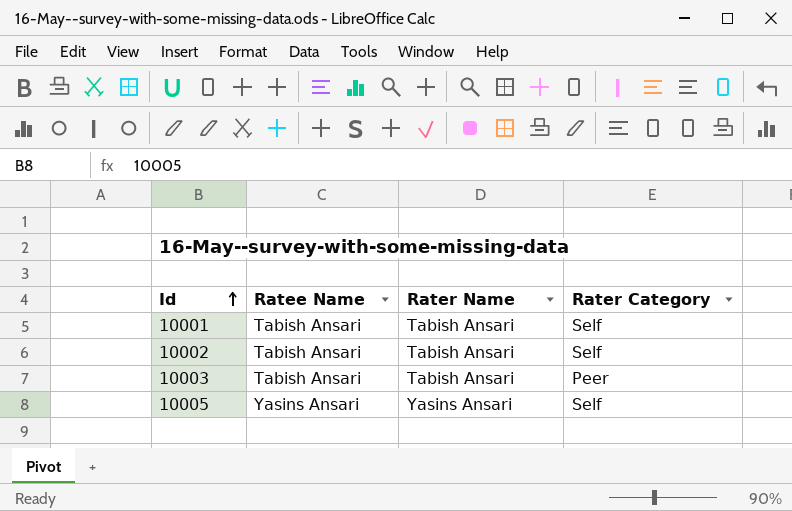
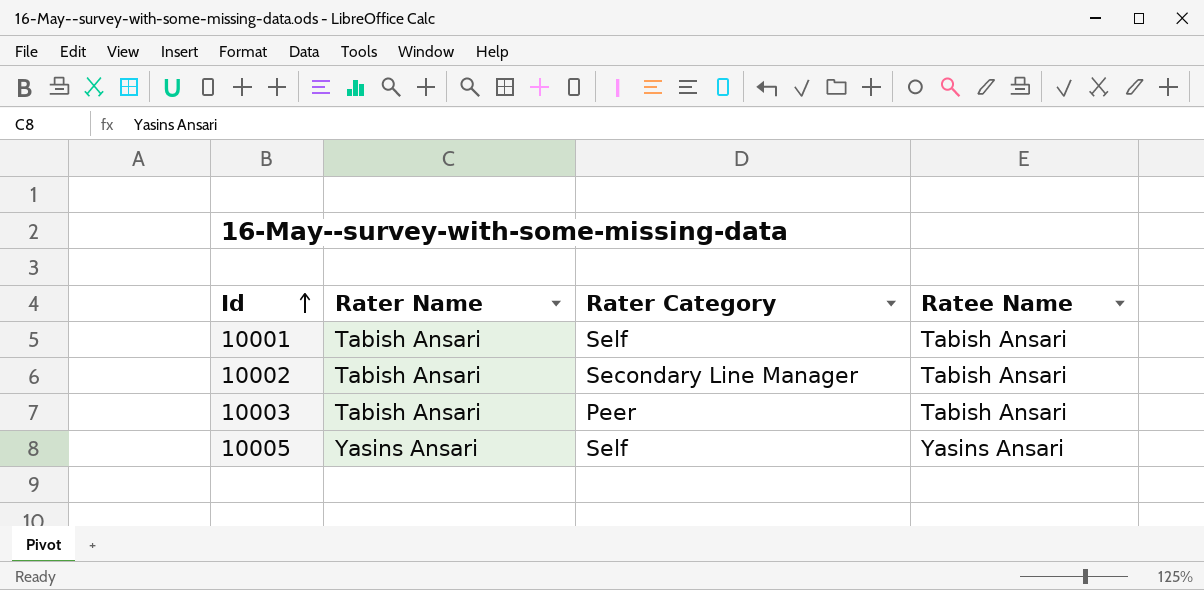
column Ratee Name | position: 2 -> 4
10002 | Rater Category: Self -> Secondary Line Manager

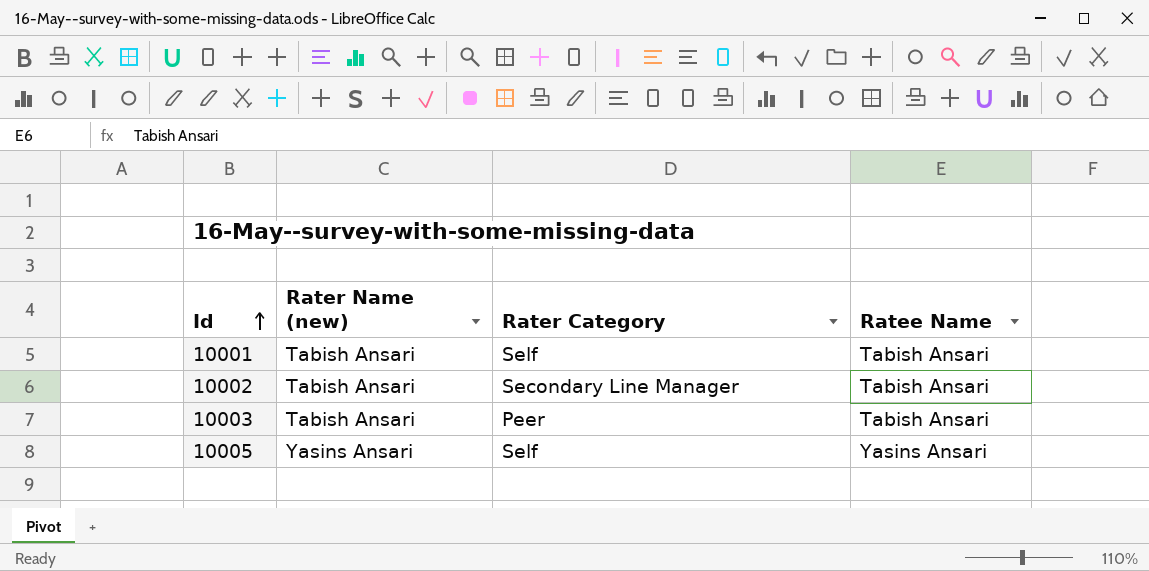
column name: Rater Name -> Rater Name (new)

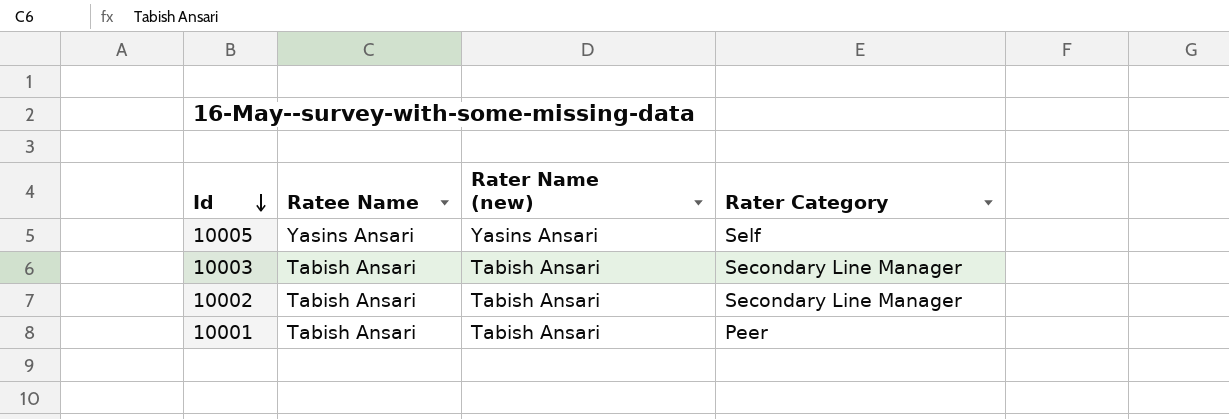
row order: Id ascending -> Id descending
column Ratee Name | position: 4 -> 2
10003 | Rater Category: Peer -> Secondary Line Manager
10001 | Rater Category: Self -> Peer

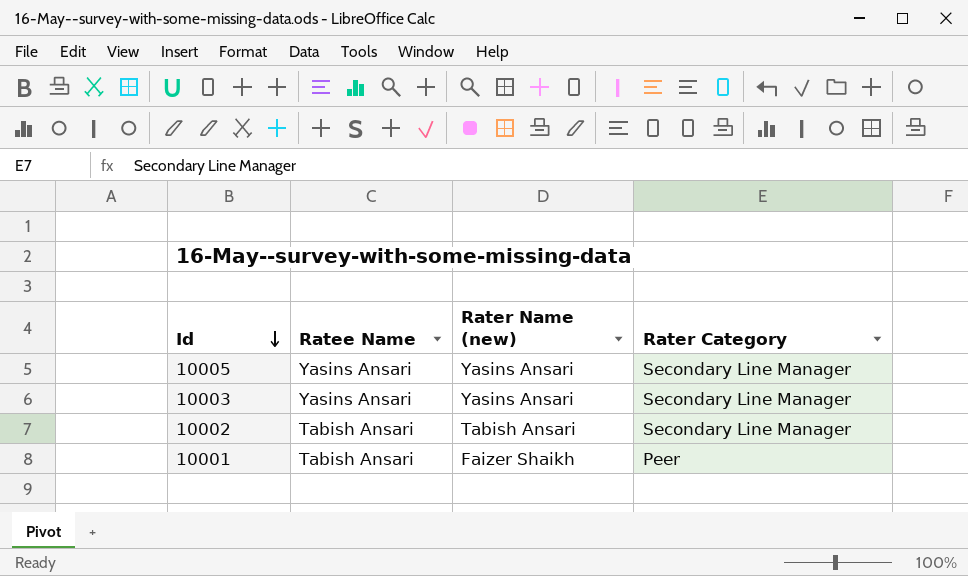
10005 | Rater Category: Self -> Secondary Line Manager
10003 | Ratee Name: Tabish Ansari -> Yasins Ansari
10003 | Rater Name (new): Tabish Ansari -> Yasins Ansari
10001 | Rater Name (new): Tabish Ansari -> Faizer Shaikh

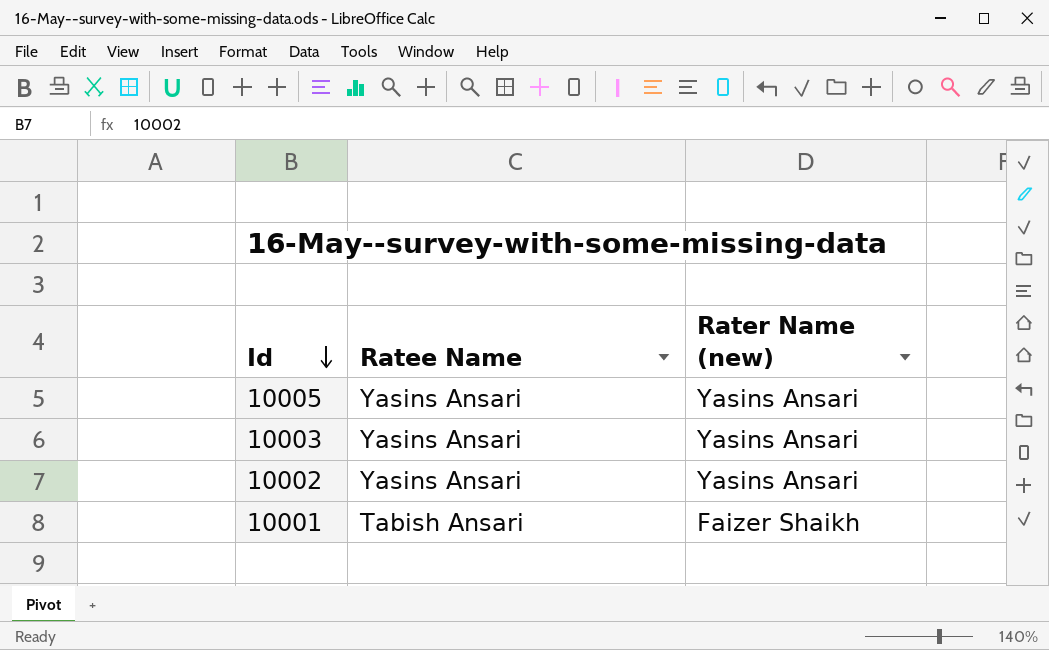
column Rater Category | position: 4 -> none
10002 | Ratee Name: Tabish Ansari -> Yasins Ansari
10002 | Rater Name (new): Tabish Ansari -> Yasins Ansari

